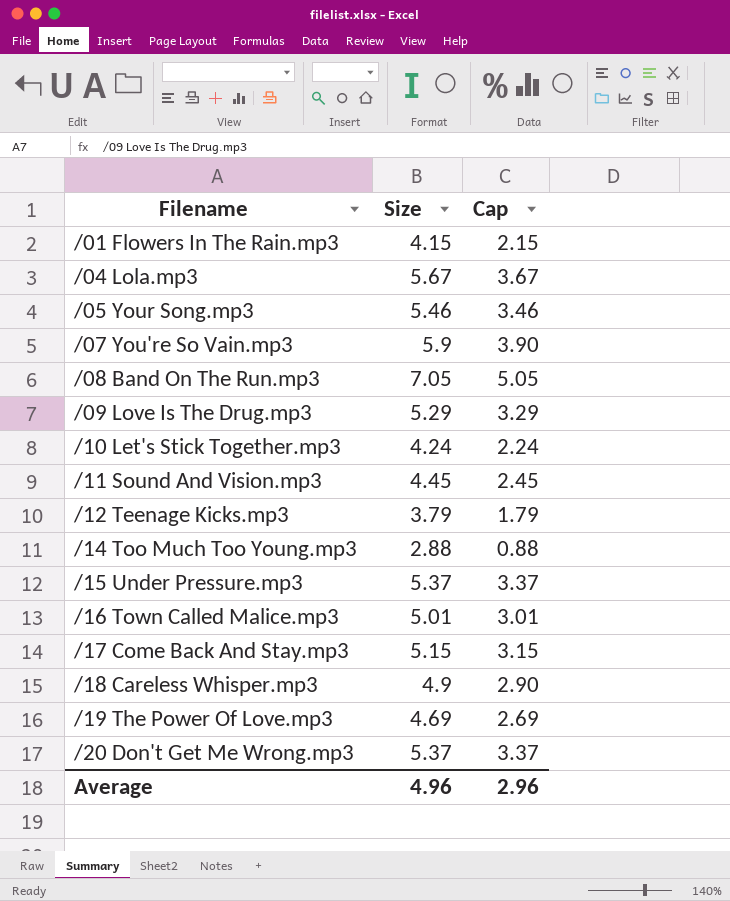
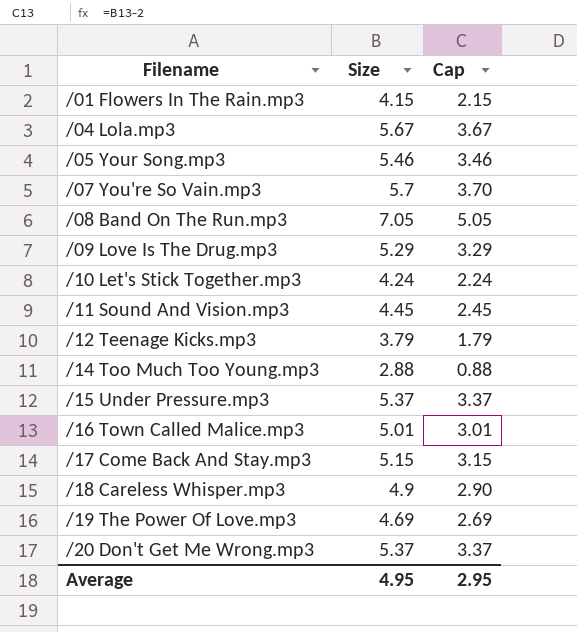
/07 You're So Vain.mp3 | Size: 5.9 -> 5.7
/07 You're So Vain.mp3 | Cap: 3.90 -> 3.70
Average | Size: 4.96 -> 4.95
Average | Cap: 2.96 -> 2.95

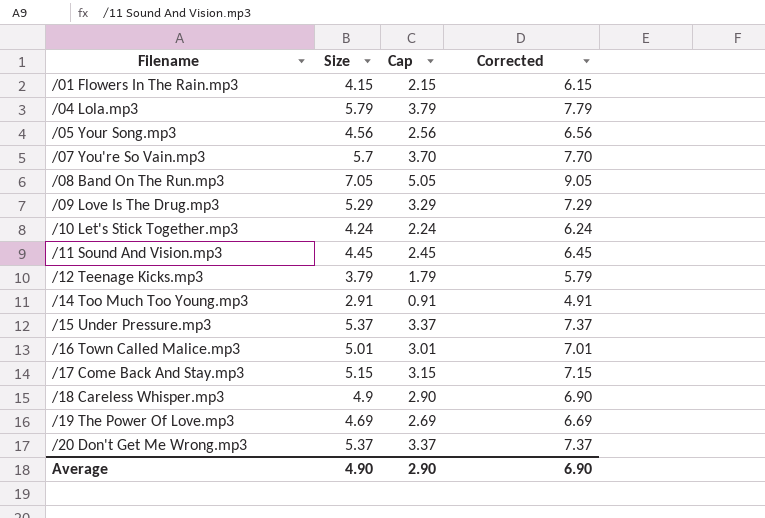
column Corrected | formula: none -> [Size] + 2
/04 Lola.mp3 | Size: 5.67 -> 5.79
/04 Lola.mp3 | Cap: 3.67 -> 3.79
/05 Your Song.mp3 | Size: 5.46 -> 4.56
/05 Your Song.mp3 | Cap: 3.46 -> 2.56
/14 Too Much Too Young.mp3 | Size: 2.88 -> 2.91
/14 Too Much Too Young.mp3 | Cap: 0.88 -> 0.91
Average | Size: 4.95 -> 4.90
Average | Cap: 2.95 -> 2.90

